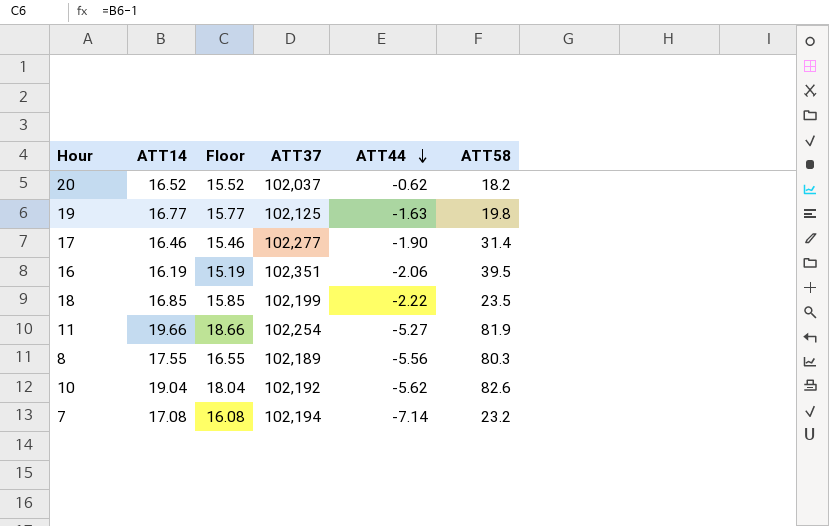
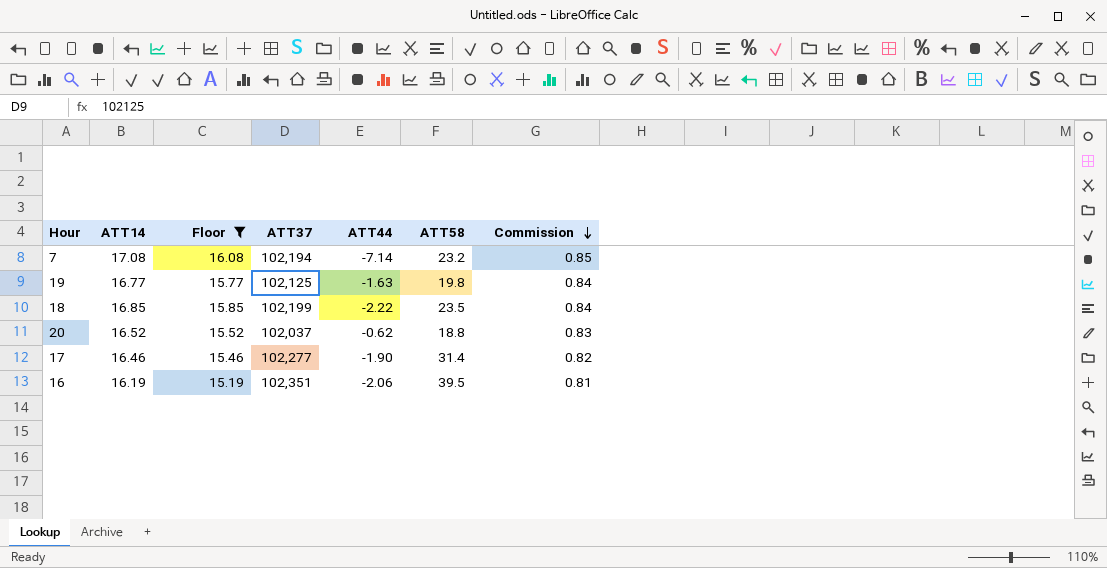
filter: none -> Floor <= 16.08
row order: ATT44 descending -> Commission descending
column Commission | formula: none -> [ATT14] * 0.05
20 | ATT58: 18.2 -> 18.8

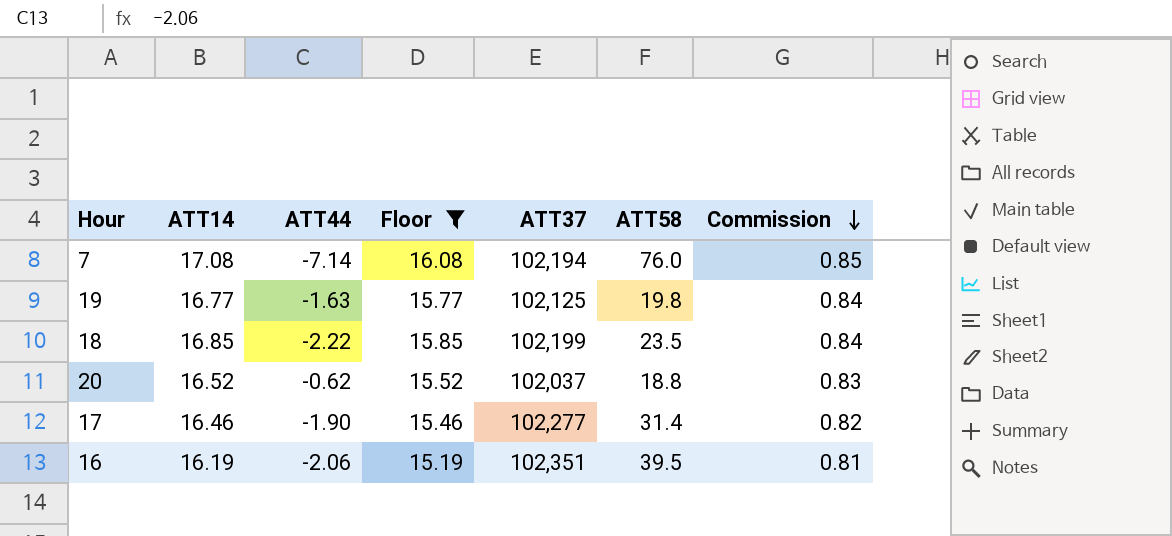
column ATT44 | position: 5 -> 3
7 | ATT58: 23.2 -> 76.0

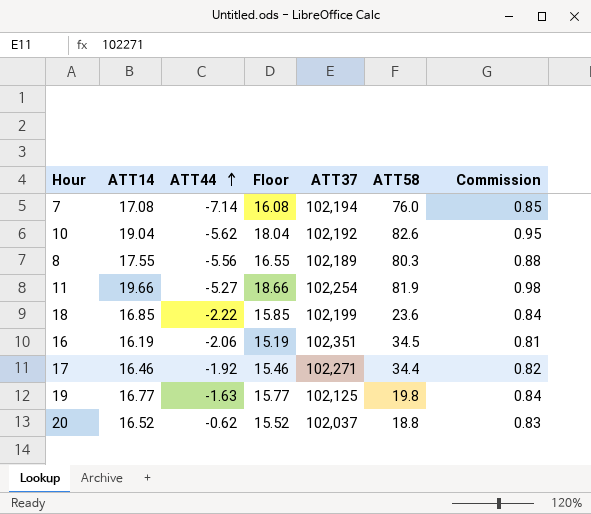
filter: Floor <= 16.08 -> none
row order: Commission descending -> ATT44 ascending
18 | ATT58: 23.5 -> 23.6
16 | ATT58: 39.5 -> 34.5
17 | ATT44: -1.90 -> -1.92
17 | ATT37: 102,277 -> 102,271
17 | ATT58: 31.4 -> 34.4

